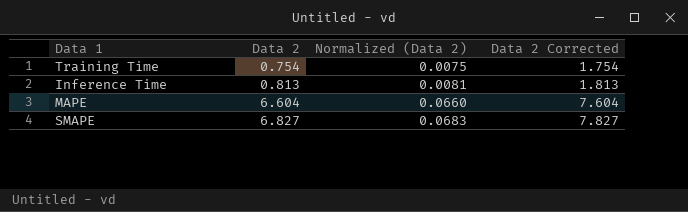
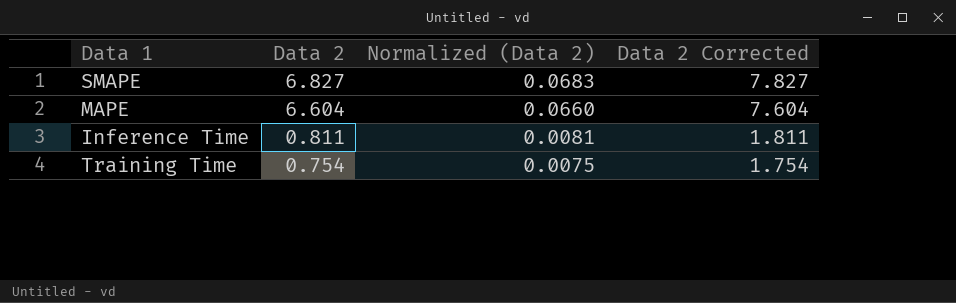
row order: Data 2 ascending -> Data 2 descending
Inference Time | Data 2: 0.813 -> 0.811
Inference Time | Data 2 Corrected: 1.813 -> 1.811

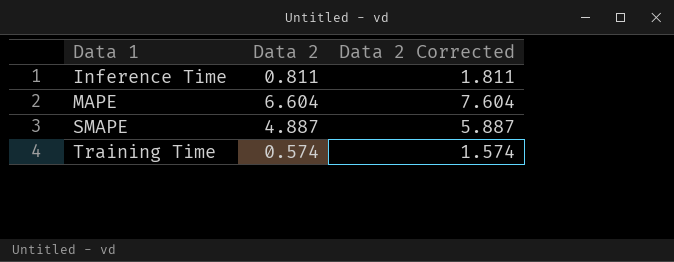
row order: Data 2 descending -> Data 1 ascending
column Normalized (Data 2) | formula: [Data 2] * 0.01 -> none
SMAPE | Data 2: 6.827 -> 4.887
SMAPE | Data 2 Corrected: 7.827 -> 5.887
Training Time | Data 2: 0.754 -> 0.574
Training Time | Data 2 Corrected: 1.754 -> 1.574

